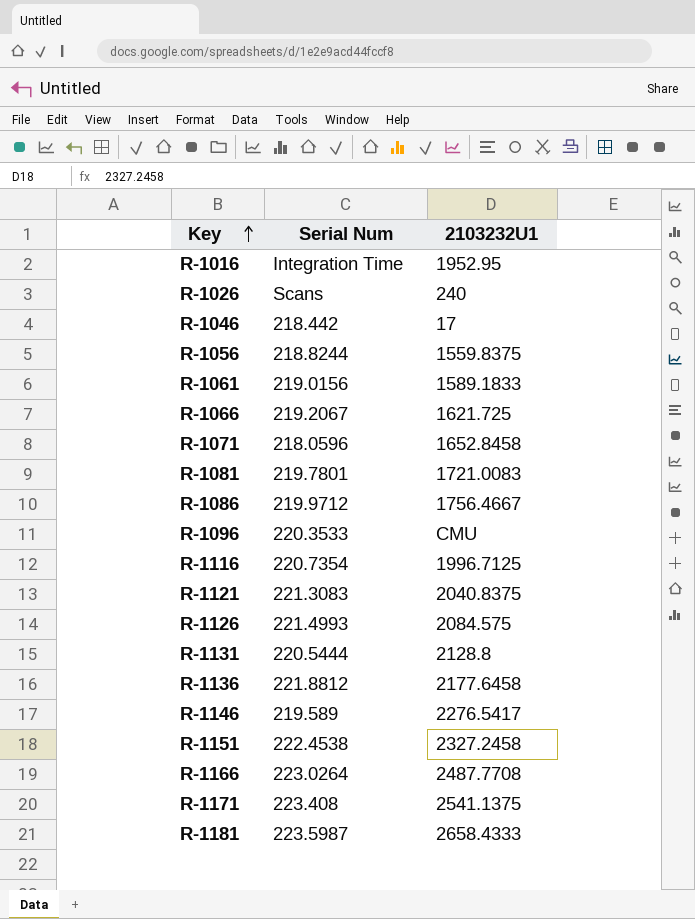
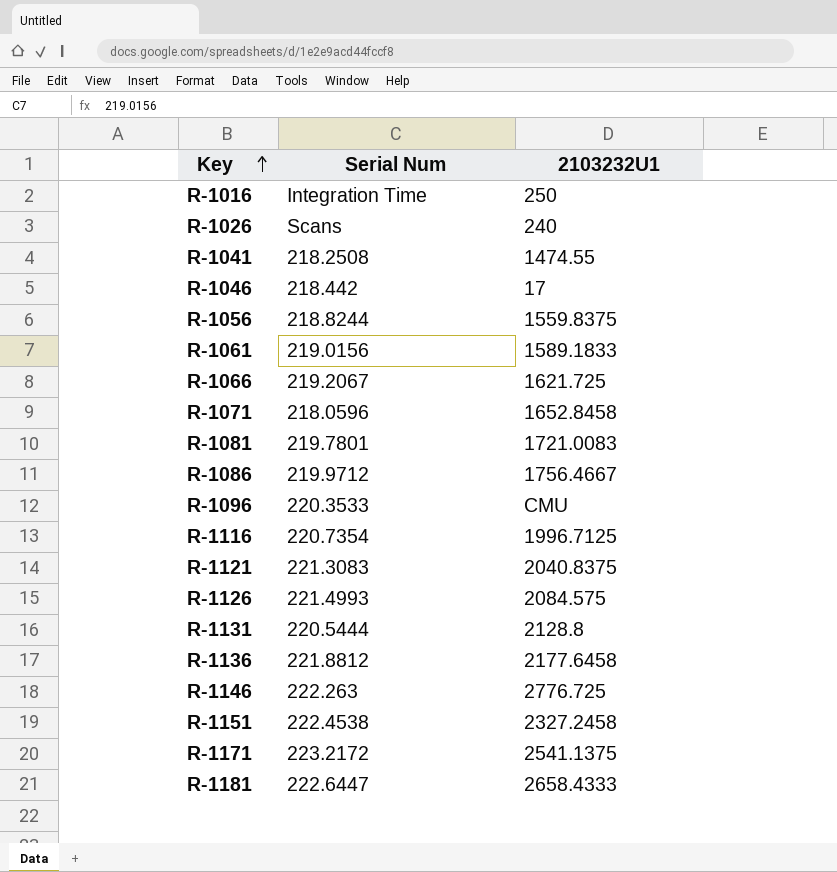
row R-1166: 223.0264 | 2487.7708 -> none
R-1016 | 2103232U1: 1952.95 -> 250
row R-1041: none -> 218.2508 | 1474.55
R-1146 | Serial Num: 219.589 -> 222.263
R-1146 | 2103232U1: 2276.5417 -> 2776.725
R-1171 | Serial Num: 223.408 -> 223.2172
R-1181 | Serial Num: 223.5987 -> 222.6447

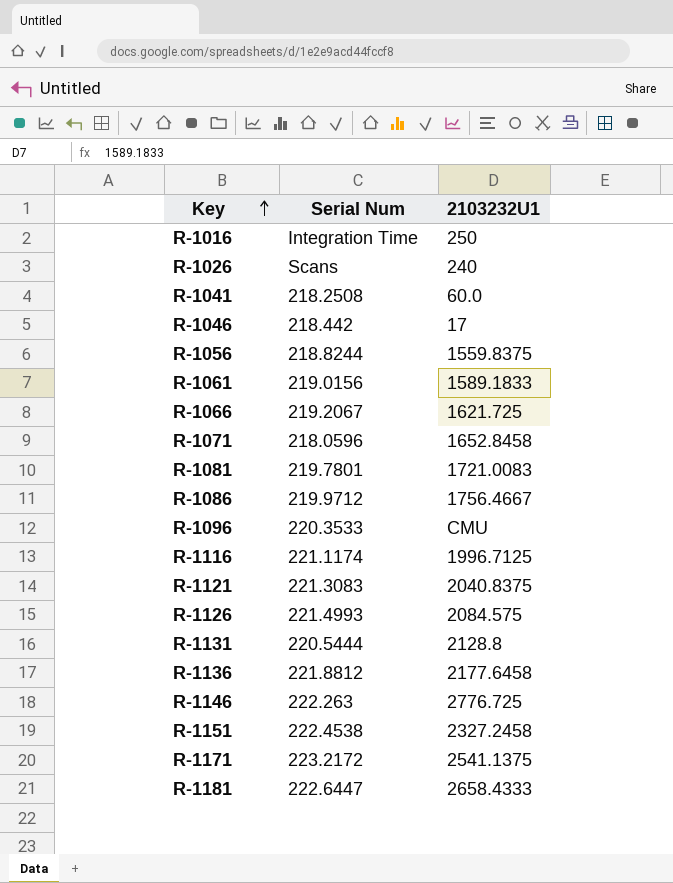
R-1041 | 2103232U1: 1474.55 -> 60.0
R-1116 | Serial Num: 220.7354 -> 221.1174

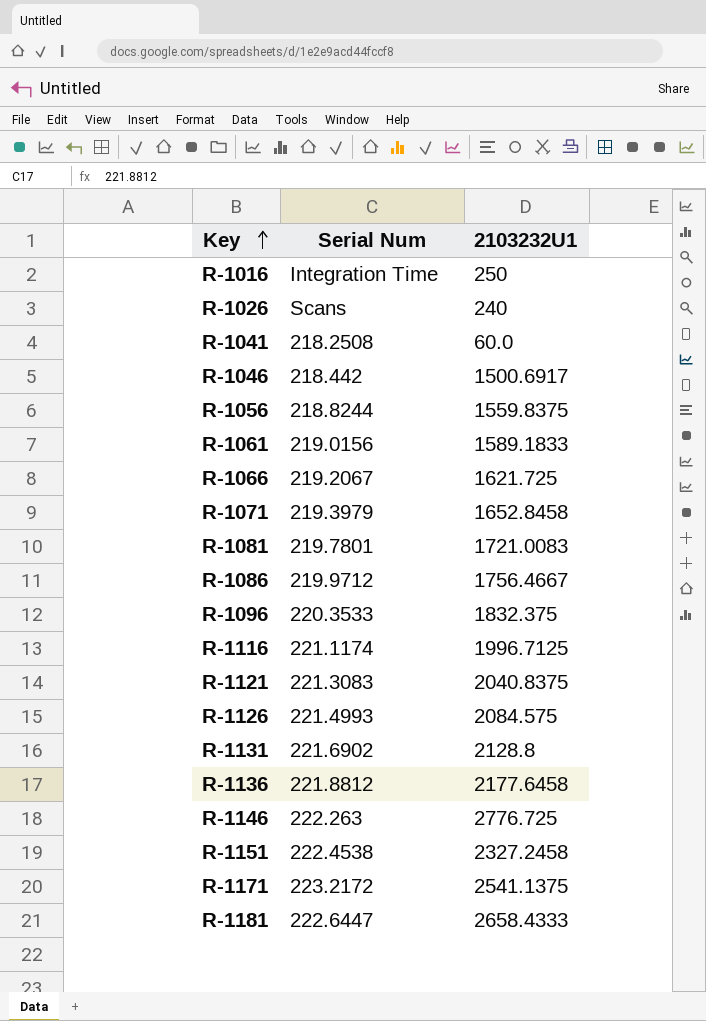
R-1046 | 2103232U1: 17 -> 1500.6917
R-1071 | Serial Num: 218.0596 -> 219.3979
R-1096 | 2103232U1: CMU -> 1832.375
R-1131 | Serial Num: 220.5444 -> 221.6902

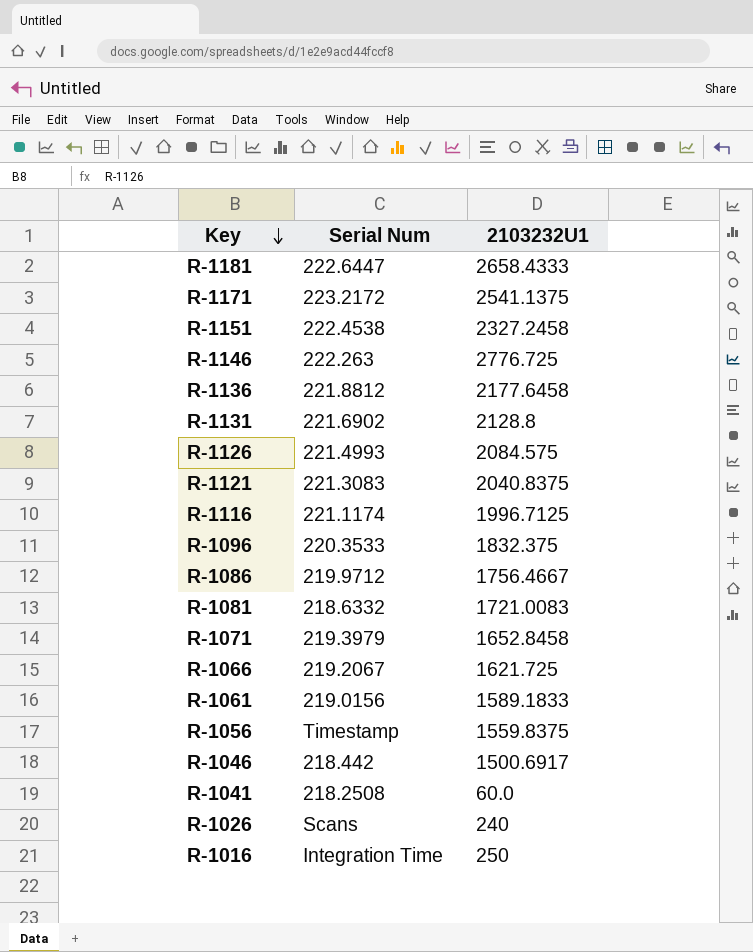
row order: Key ascending -> Key descending
R-1081 | Serial Num: 219.7801 -> 218.6332
R-1056 | Serial Num: 218.8244 -> Timestamp

